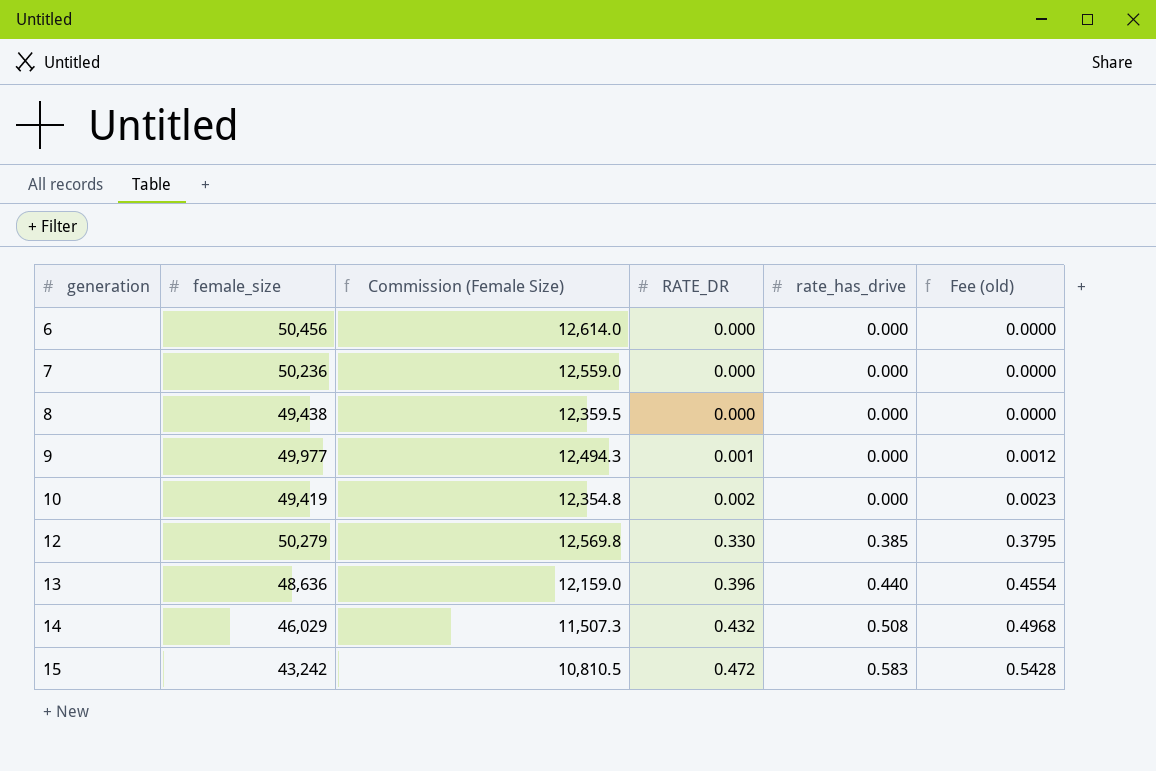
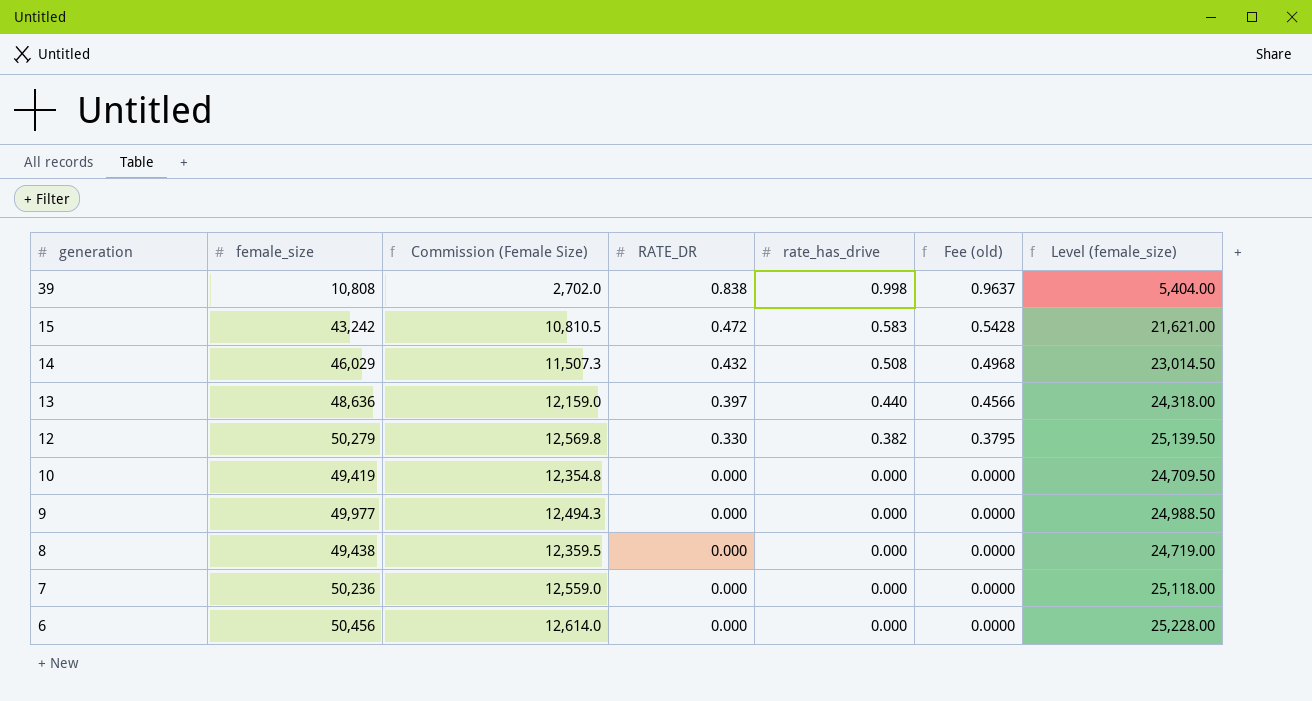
row order: generation ascending -> generation descending
column Level (female_size) | formula: none -> [female_size] * 0.5
row 39: none -> 10,808 | 2,702.0 | 0.838 | 0.998 | 0.9637 | 5,404.00
13 | RATE_DR: 0.396 -> 0.397
13 | Fee (old): 0.4554 -> 0.4566
12 | rate_has_drive: 0.385 -> 0.382
10 | RATE_DR: 0.002 -> 0.000
10 | Fee (old): 0.0023 -> 0.0000
9 | RATE_DR: 0.001 -> 0.000
9 | Fee (old): 0.0012 -> 0.0000

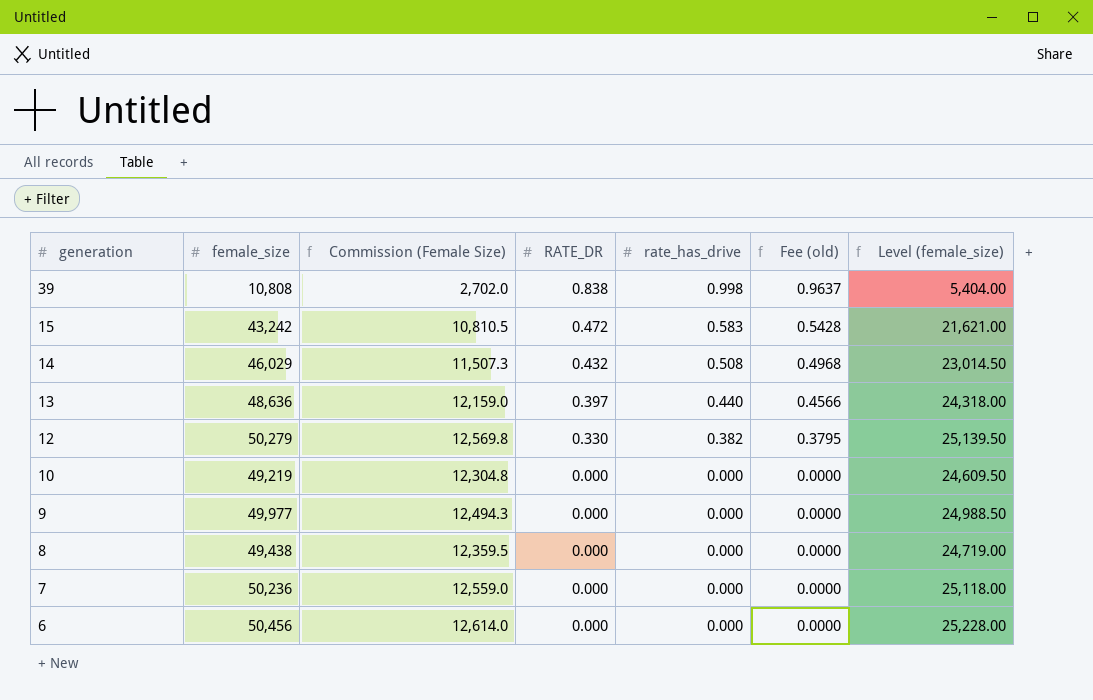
10 | female_size: 49,419 -> 49,219
10 | Commission (Female Size): 12,354.8 -> 12,304.8
10 | Level (female_size): 24,709.50 -> 24,609.50

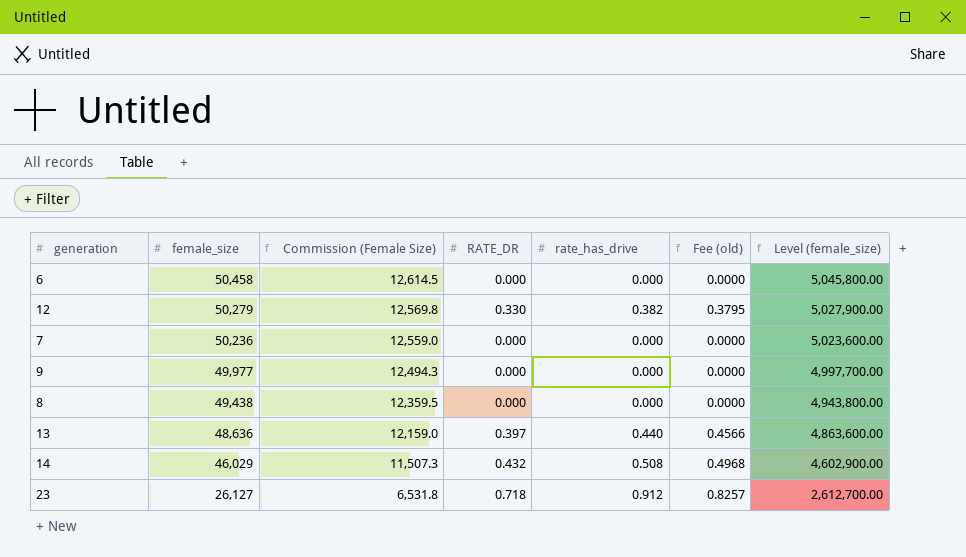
row order: generation descending -> female_size descending
column Level (female_size) | formula: [female_size] * 0.5 -> [female_size] * 100
row 39: 10,808 | 2,702.0 | 0.838 | 0.998 | 0.9637 | 5,404.00 -> none
row 15: 43,242 | 10,810.5 | 0.472 | 0.583 | 0.5428 | 21,621.00 -> none
row 10: 49,219 | 12,304.8 | 0.000 | 0.000 | 0.0000 | 24,609.50 -> none
6 | female_size: 50,456 -> 50,458
6 | Commission (Female Size): 12,614.0 -> 12,614.5
row 23: none -> 26,127 | 6,531.8 | 0.718 | 0.912 | 0.8257 | 2,612,700.00

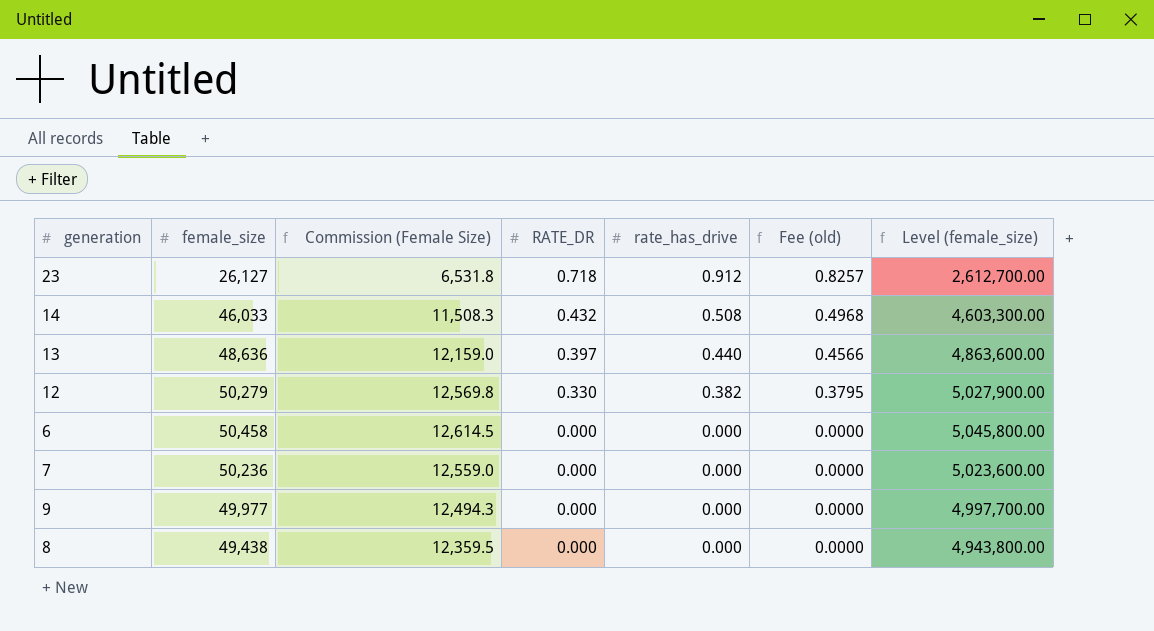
row order: female_size descending -> RATE_DR descending
14 | female_size: 46,029 -> 46,033
14 | Commission (Female Size): 11,507.3 -> 11,508.3
14 | Level (female_size): 4,602,900.00 -> 4,603,300.00

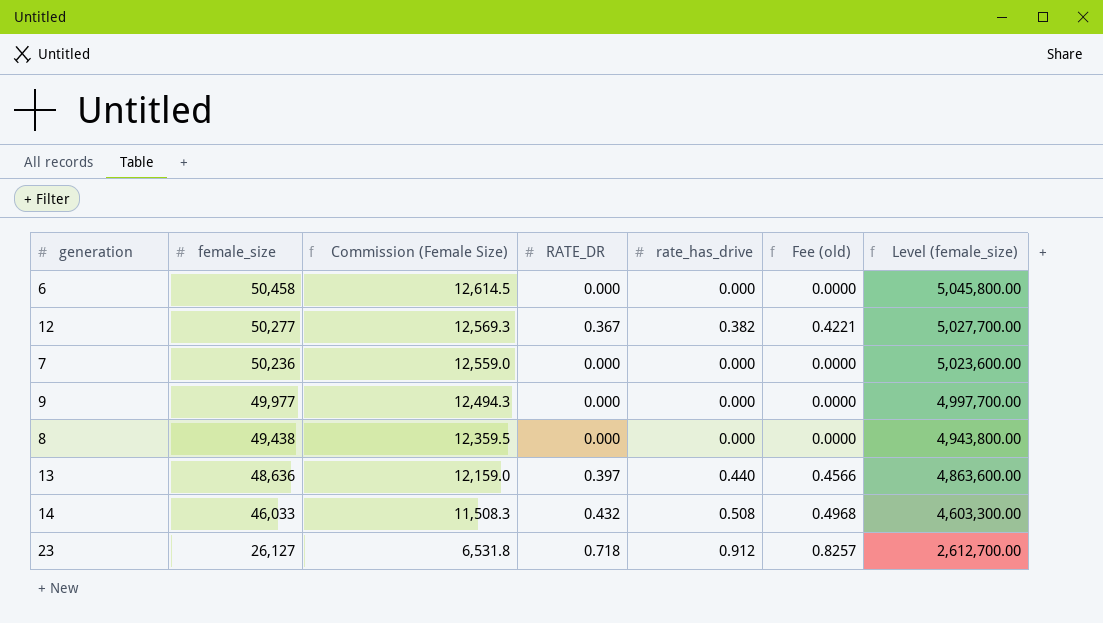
row order: RATE_DR descending -> female_size descending
12 | female_size: 50,279 -> 50,277
12 | Commission (Female Size): 12,569.8 -> 12,569.3
12 | RATE_DR: 0.330 -> 0.367
12 | Fee (old): 0.3795 -> 0.4221
12 | Level (female_size): 5,027,900.00 -> 5,027,700.00

